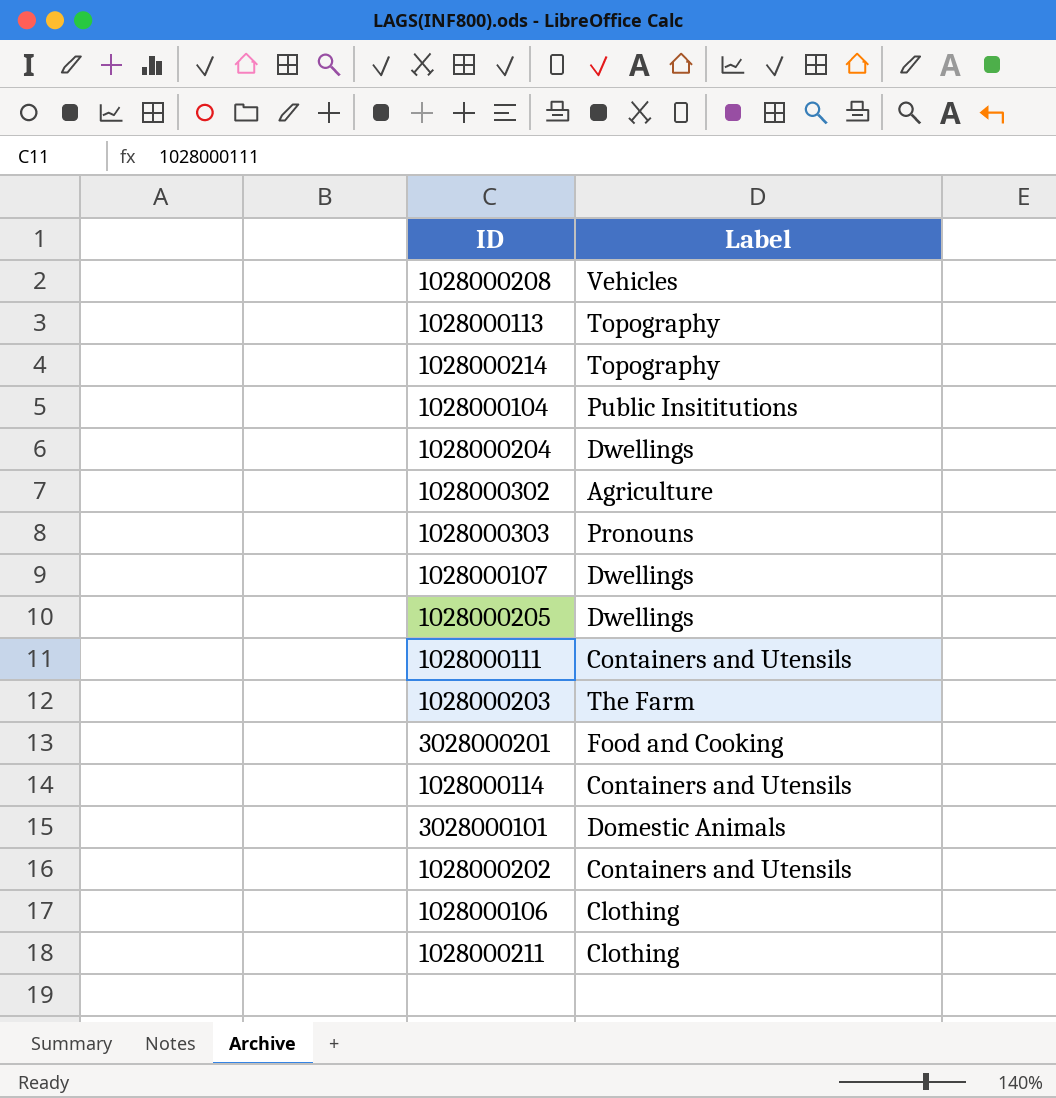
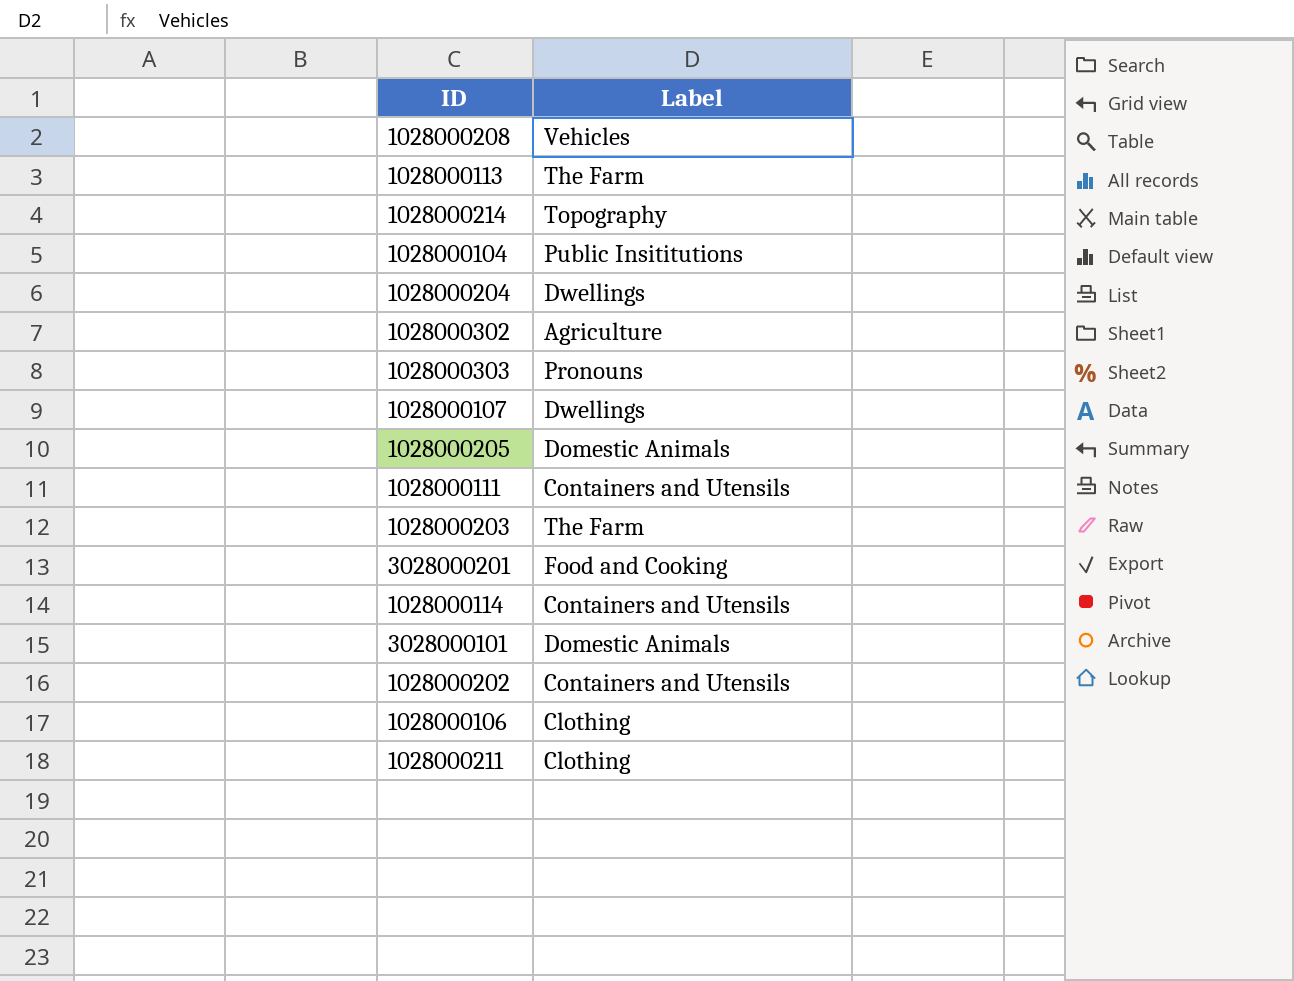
1028000113 | Label: Topography -> The Farm
1028000205 | Label: Dwellings -> Domestic Animals

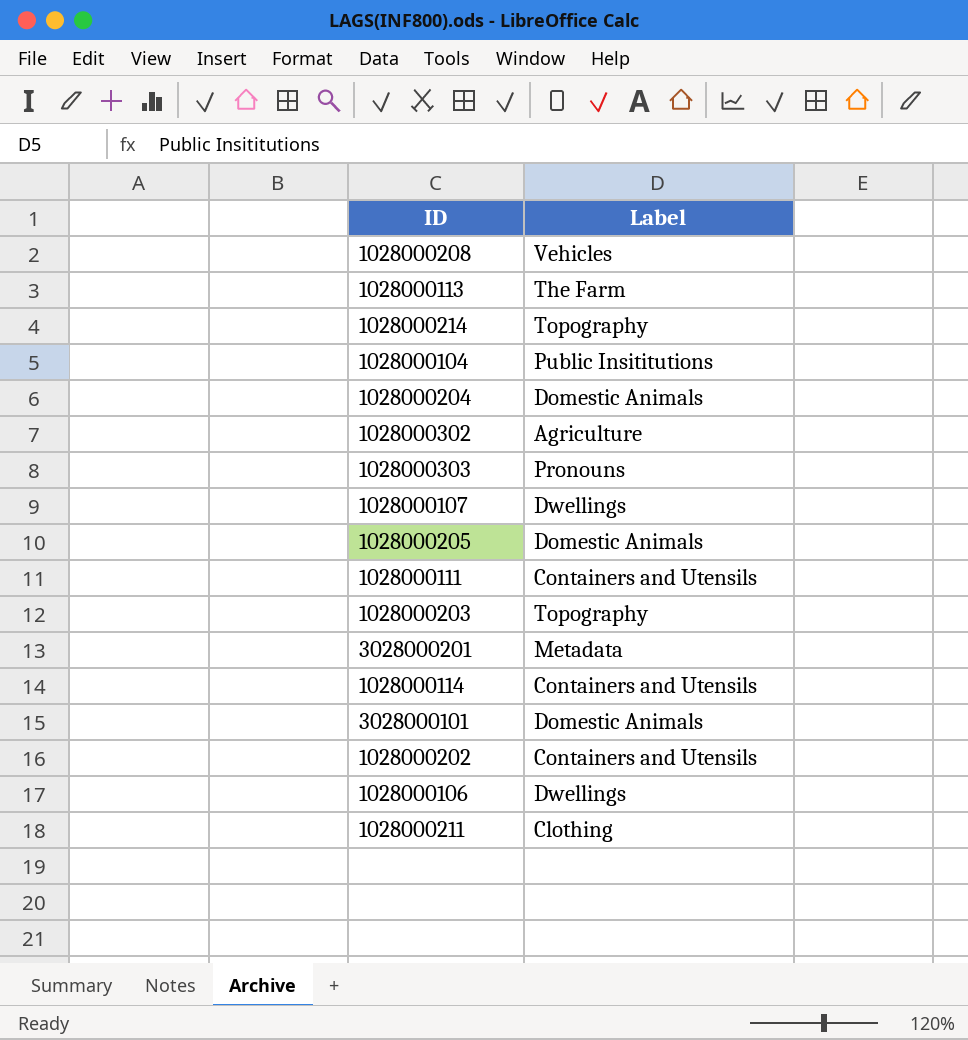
1028000204 | Label: Dwellings -> Domestic Animals
1028000203 | Label: The Farm -> Topography
3028000201 | Label: Food and Cooking -> Metadata
1028000106 | Label: Clothing -> Dwellings

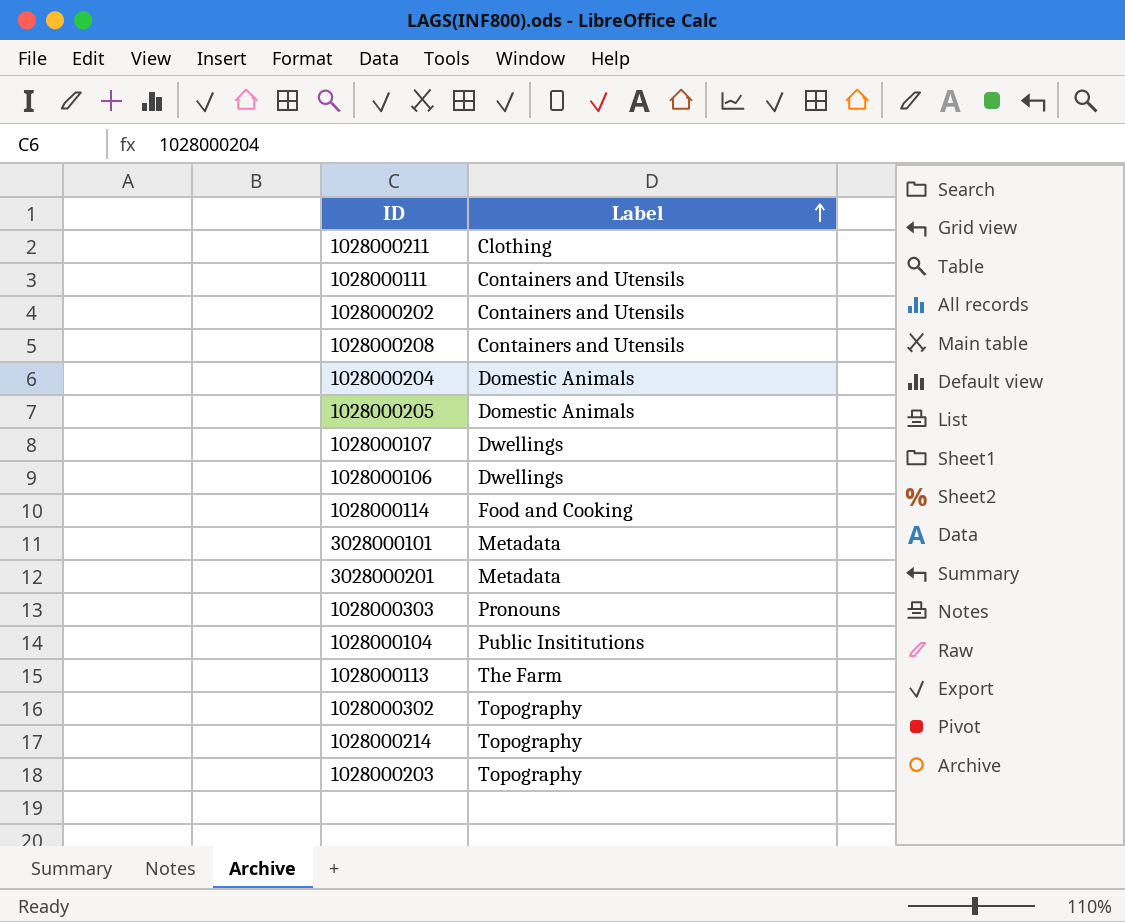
row order: none -> Label ascending
1028000208 | Label: Vehicles -> Containers and Utensils
1028000114 | Label: Containers and Utensils -> Food and Cooking
3028000101 | Label: Domestic Animals -> Metadata
1028000302 | Label: Agriculture -> Topography

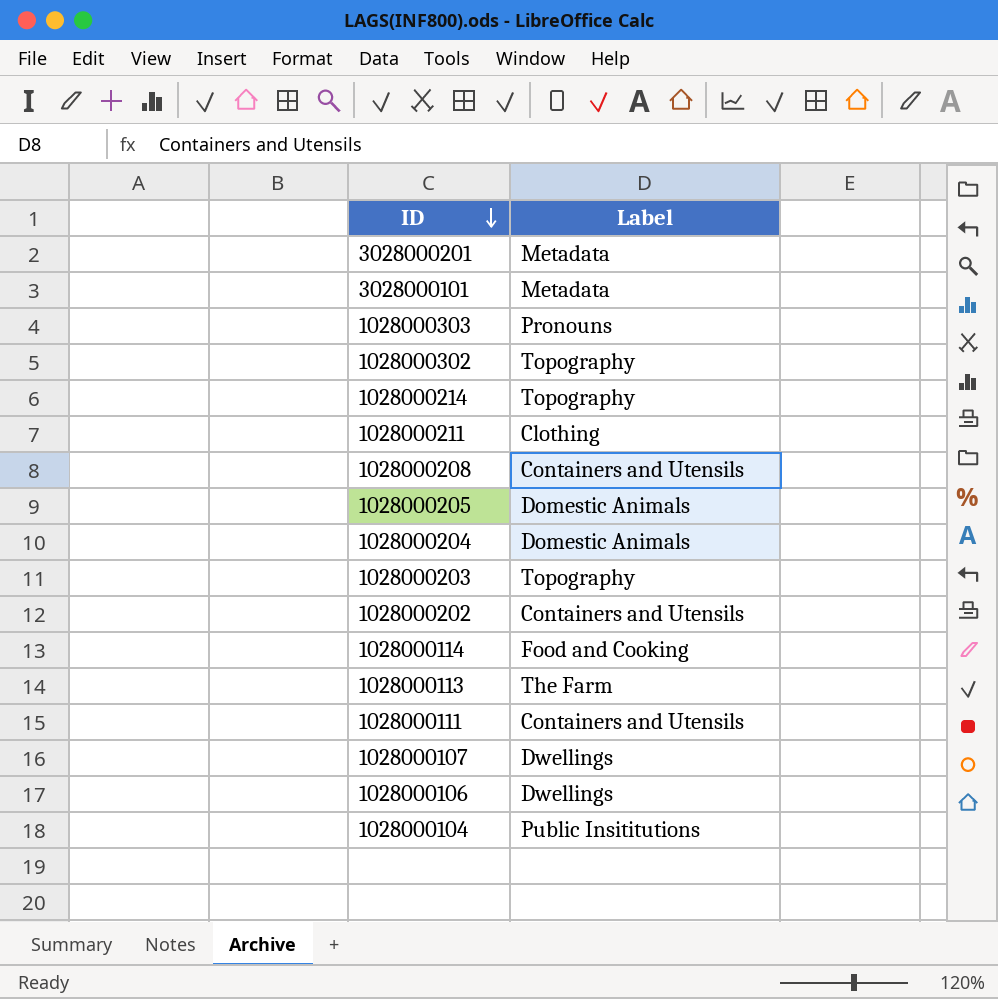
row order: Label ascending -> ID descending

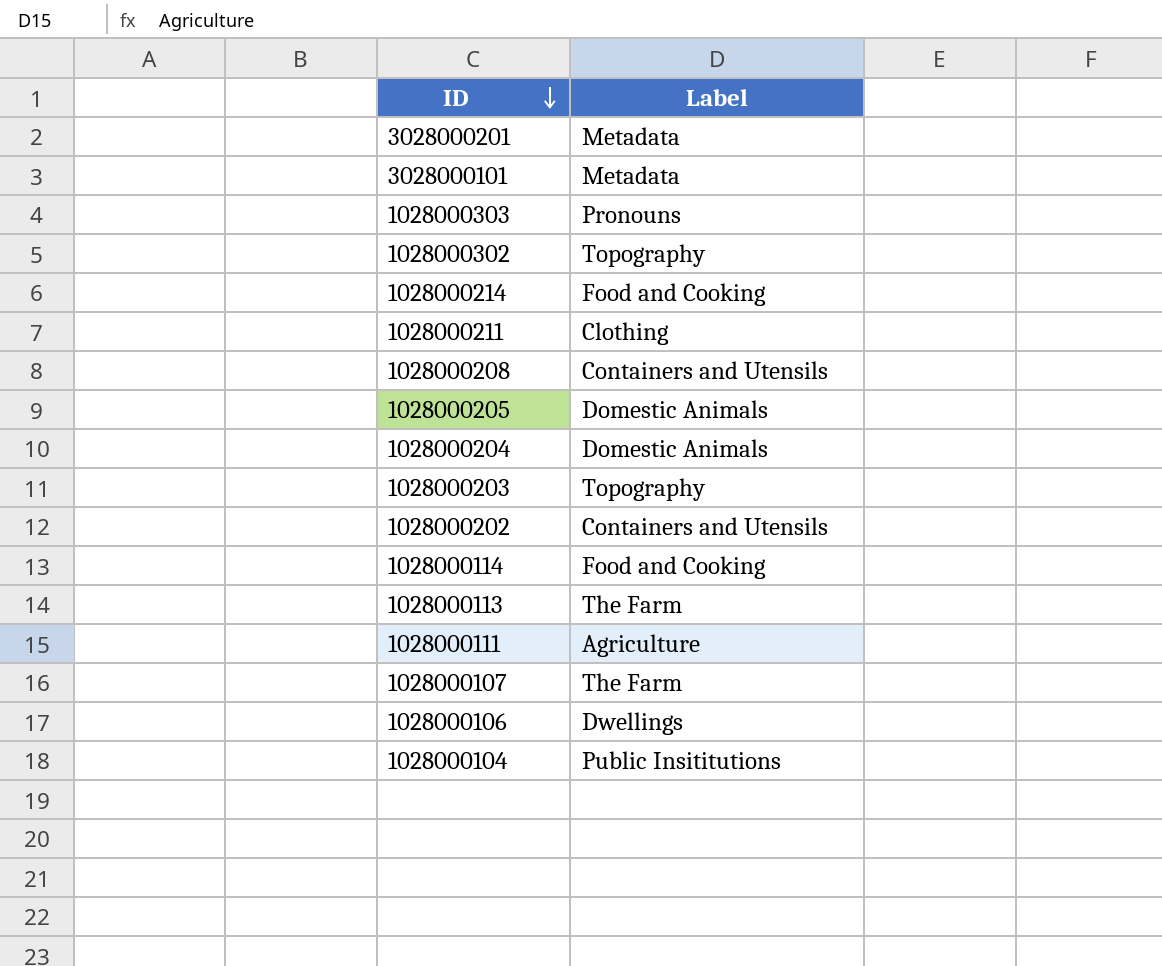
1028000214 | Label: Topography -> Food and Cooking
1028000111 | Label: Containers and Utensils -> Agriculture
1028000107 | Label: Dwellings -> The Farm

